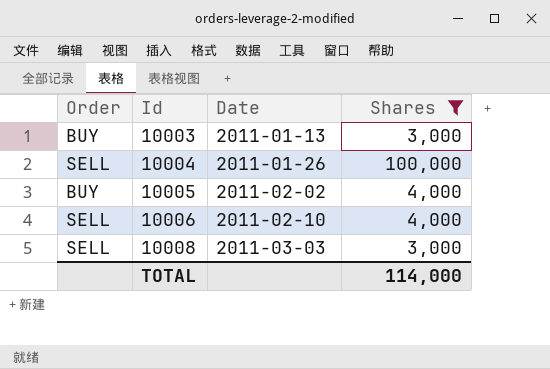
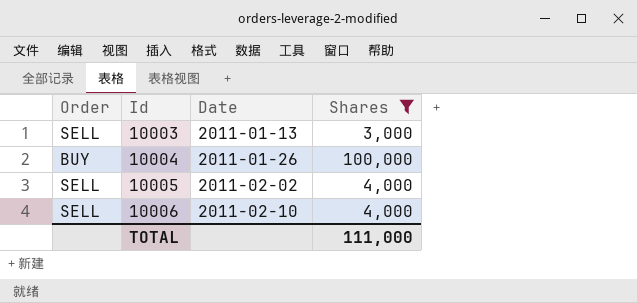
row 10008: SELL | 2011-03-03 | 3,000 -> none
10003 | Order: BUY -> SELL
10004 | Order: SELL -> BUY
10005 | Order: BUY -> SELL
TOTAL | Shares: 114,000 -> 111,000

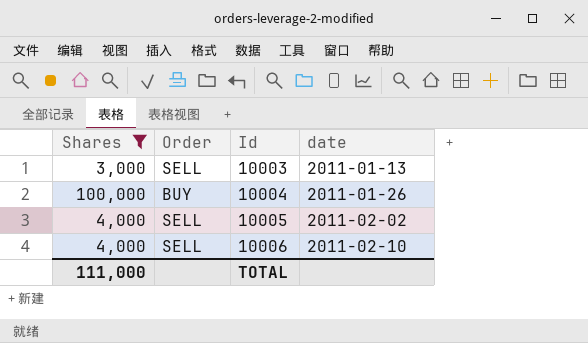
column Shares | position: 4 -> 1
column name: Date -> date

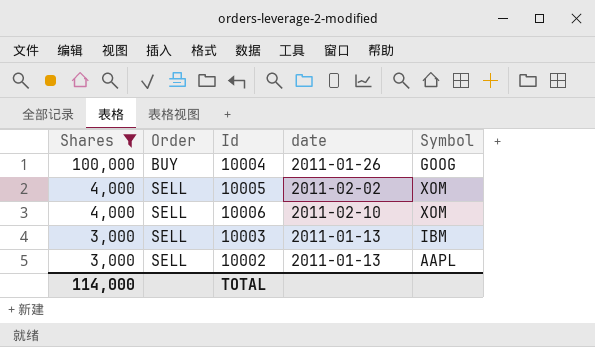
row order: Id ascending -> Shares descending
column Symbol | position: none -> 5
row 10002: none -> 3,000 | SELL | 2011-01-13 | AAPL
TOTAL | Shares: 111,000 -> 114,000

